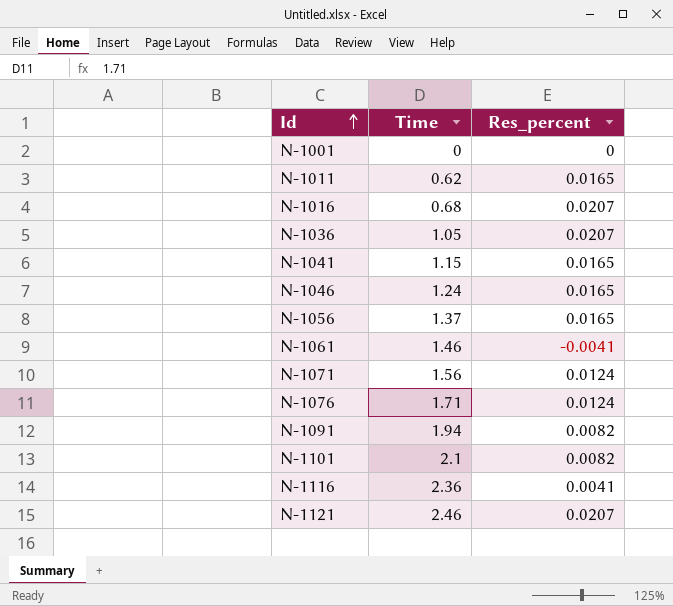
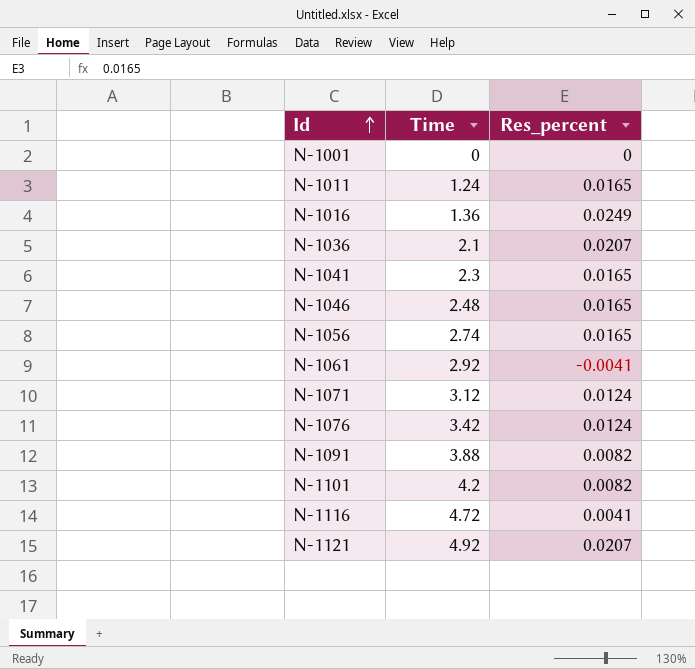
N-1011 | Time: 0.62 -> 1.24
N-1016 | Time: 0.68 -> 1.36
N-1016 | Res_percent: 0.0207 -> 0.0249
N-1036 | Time: 1.05 -> 2.1
N-1041 | Time: 1.15 -> 2.3
N-1046 | Time: 1.24 -> 2.48
N-1056 | Time: 1.37 -> 2.74
N-1061 | Time: 1.46 -> 2.92
N-1071 | Time: 1.56 -> 3.12
N-1076 | Time: 1.71 -> 3.42
N-1091 | Time: 1.94 -> 3.88
N-1101 | Time: 2.1 -> 4.2
N-1116 | Time: 2.36 -> 4.72
N-1121 | Time: 2.46 -> 4.92

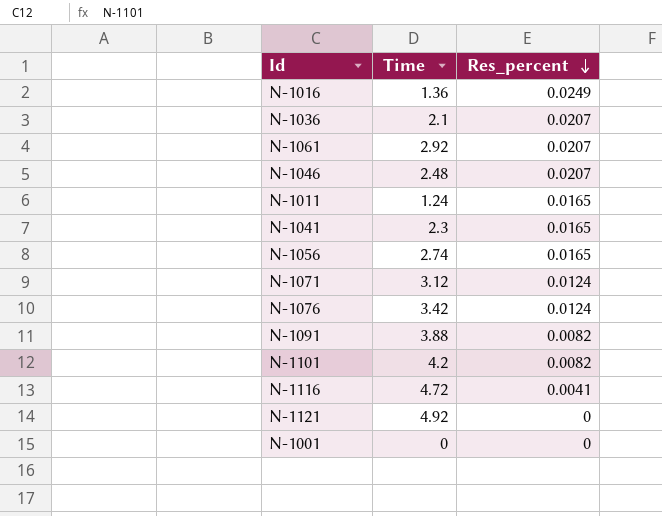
row order: Id ascending -> Res_percent descending
N-1061 | Res_percent: -0.0041 -> 0.0207
N-1046 | Res_percent: 0.0165 -> 0.0207
N-1121 | Res_percent: 0.0207 -> 0

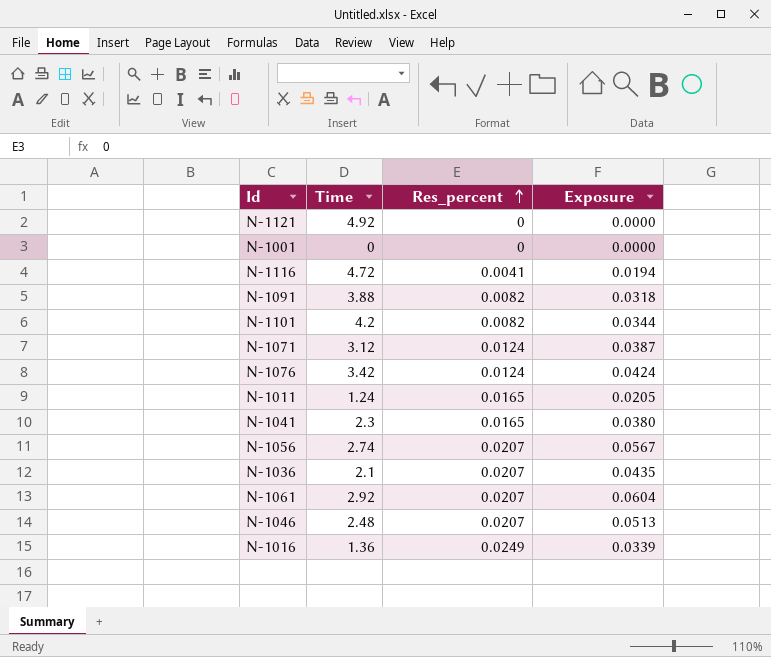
row order: Res_percent descending -> Res_percent ascending
column Exposure | formula: none -> [Time] * [Res_percent]
N-1056 | Res_percent: 0.0165 -> 0.0207

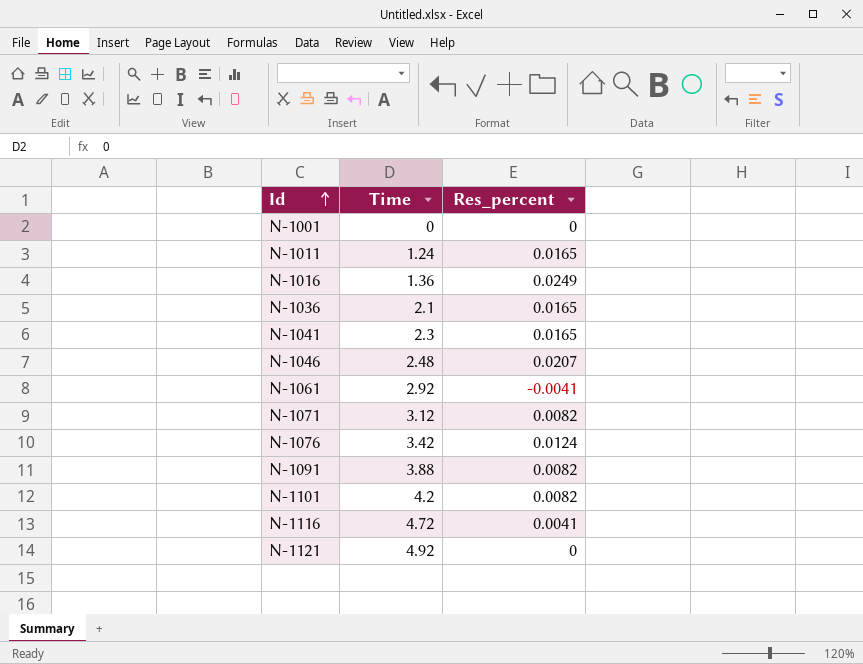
row order: Res_percent ascending -> Id ascending
column Exposure | formula: [Time] * [Res_percent] -> none
row N-1056: 2.74 | 0.0207 | 0.0567 -> none
N-1036 | Res_percent: 0.0207 -> 0.0165
N-1061 | Res_percent: 0.0207 -> -0.0041
N-1071 | Res_percent: 0.0124 -> 0.0082

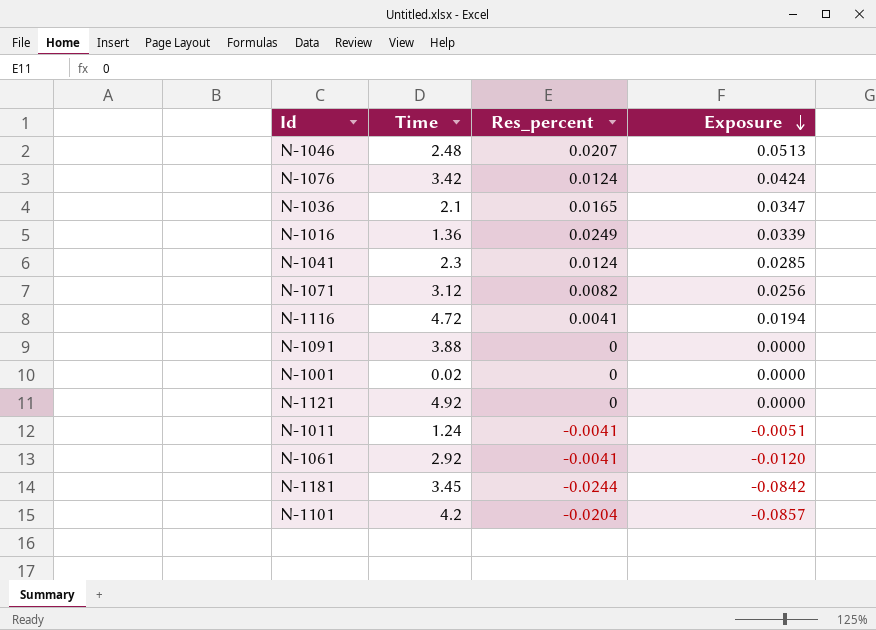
row order: Id ascending -> Exposure descending
column Exposure | formula: none -> [Time] * [Res_percent]
N-1041 | Res_percent: 0.0165 -> 0.0124
N-1091 | Res_percent: 0.0082 -> 0
N-1001 | Time: 0 -> 0.02
N-1011 | Res_percent: 0.0165 -> -0.0041
row N-1181: none -> 3.45 | -0.0244 | -0.0842
N-1101 | Res_percent: 0.0082 -> -0.0204

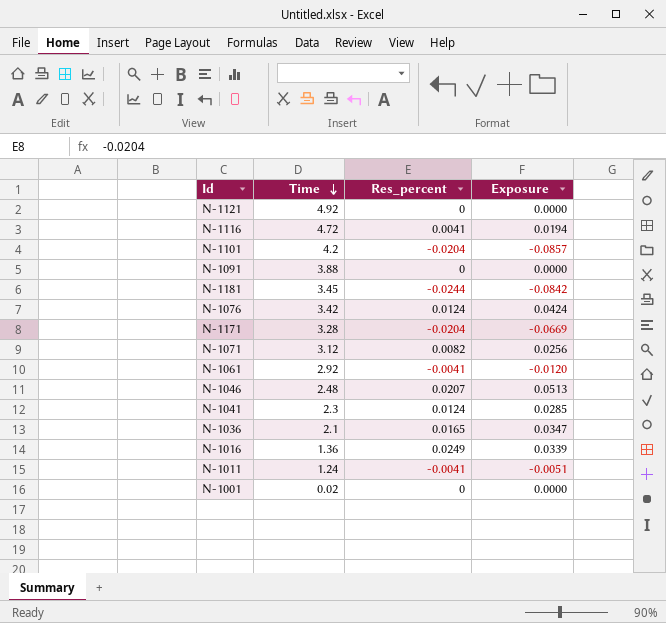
row order: Exposure descending -> Time descending
row N-1171: none -> 3.28 | -0.0204 | -0.0669

